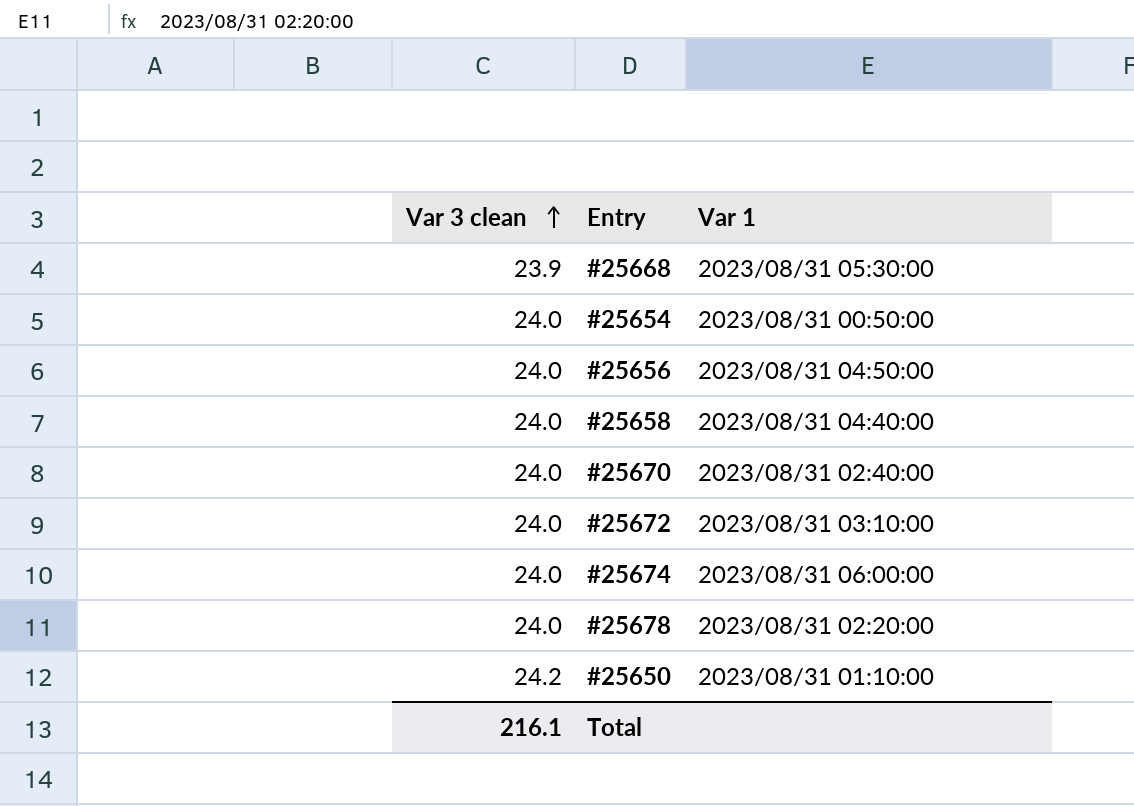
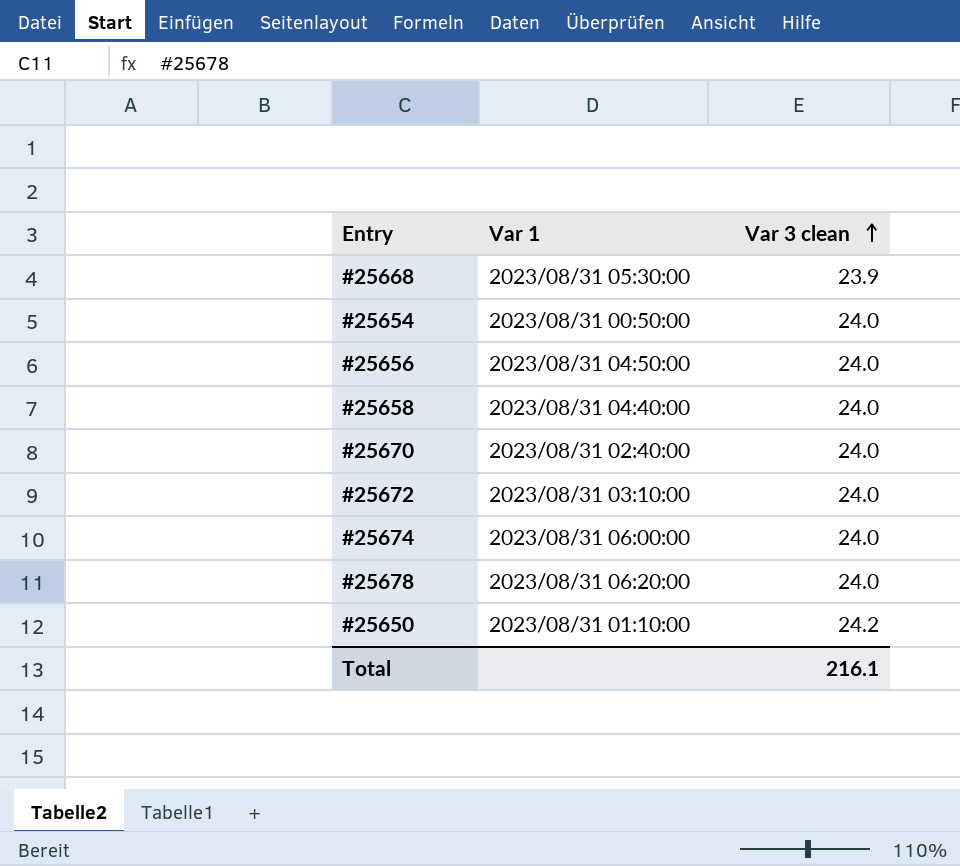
column Var 3 clean | position: 1 -> 3
#25678 | Var 1: 2023/08/31 02:20:00 -> 2023/08/31 06:20:00

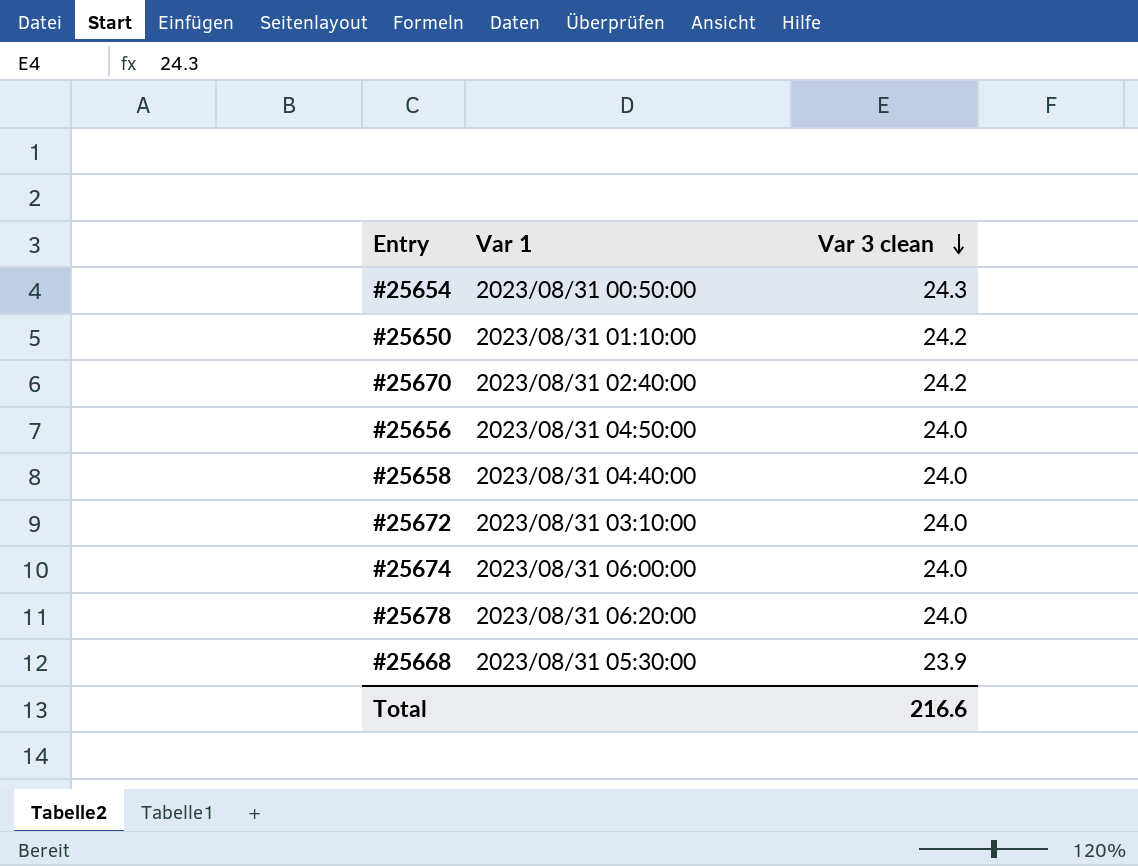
row order: Var 3 clean ascending -> Var 3 clean descending
#25654 | Var 3 clean: 24.0 -> 24.3
#25670 | Var 3 clean: 24.0 -> 24.2
Total | Var 3 clean: 216.1 -> 216.6

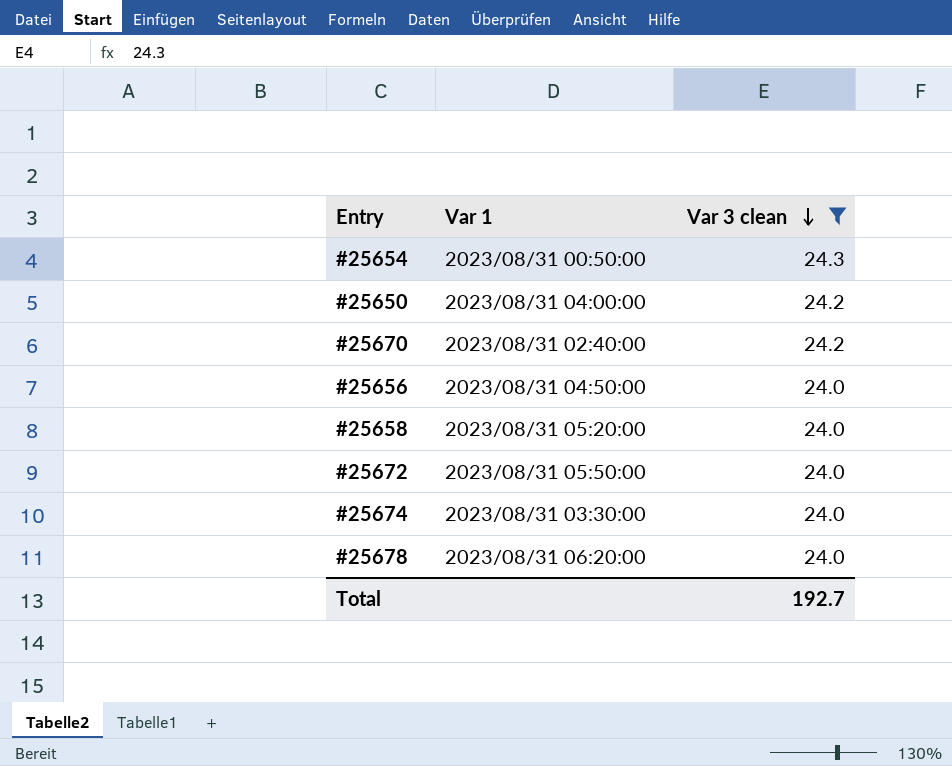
filter: none -> Var 3 clean != 23.9
#25650 | Var 1: 2023/08/31 01:10:00 -> 2023/08/31 04:00:00
#25658 | Var 1: 2023/08/31 04:40:00 -> 2023/08/31 05:20:00
#25672 | Var 1: 2023/08/31 03:10:00 -> 2023/08/31 05:50:00
#25674 | Var 1: 2023/08/31 06:00:00 -> 2023/08/31 03:30:00
Total | Var 3 clean: 216.6 -> 192.7

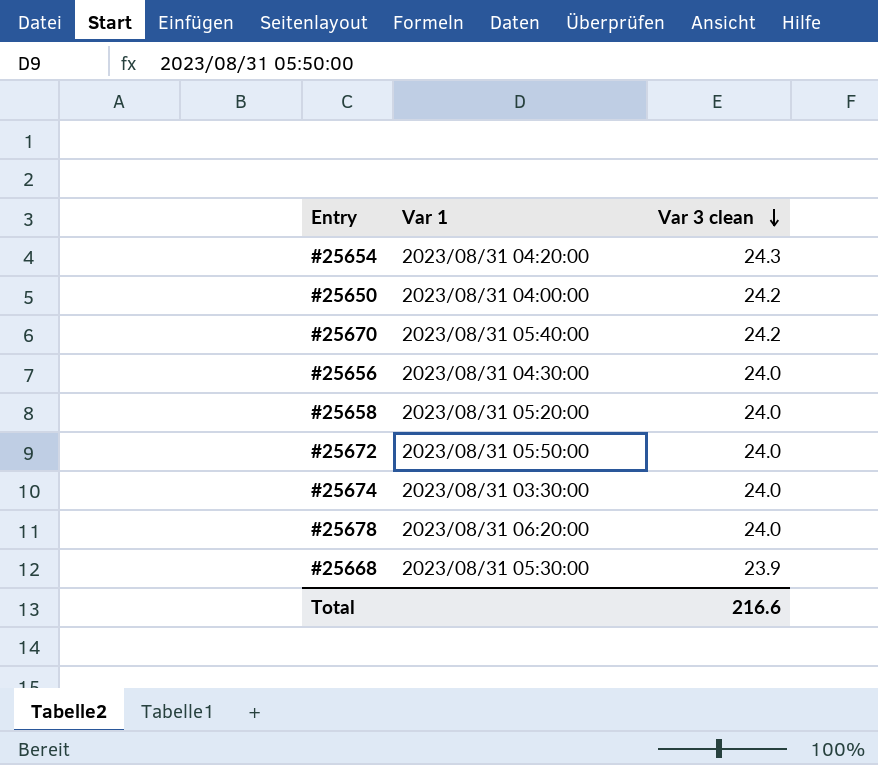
filter: Var 3 clean != 23.9 -> none
#25654 | Var 1: 2023/08/31 00:50:00 -> 2023/08/31 04:20:00
#25670 | Var 1: 2023/08/31 02:40:00 -> 2023/08/31 05:40:00
#25656 | Var 1: 2023/08/31 04:50:00 -> 2023/08/31 04:30:00
Total | Var 3 clean: 192.7 -> 216.6

